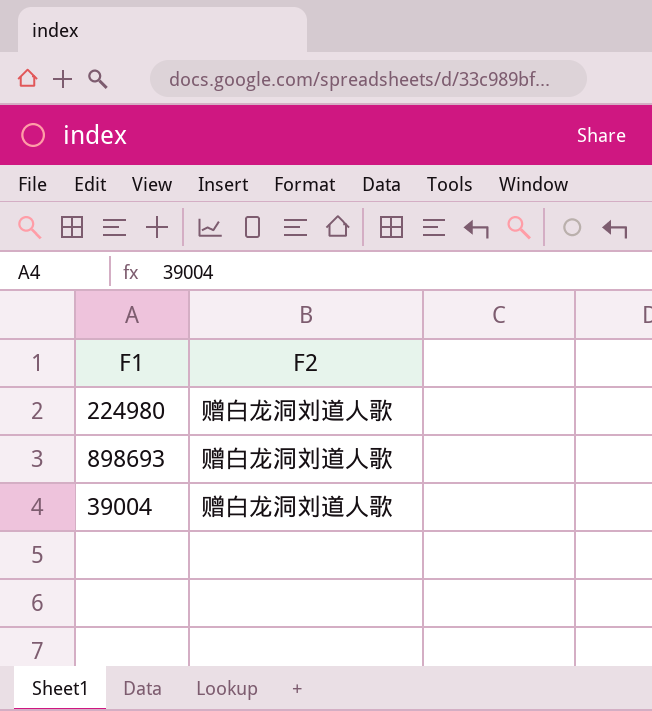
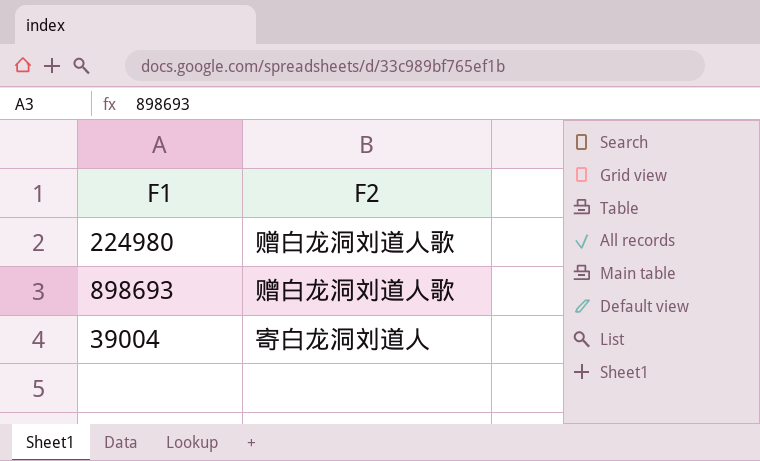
39004 | F2: 赠白龙洞刘道人歌 -> 寄白龙洞刘道人

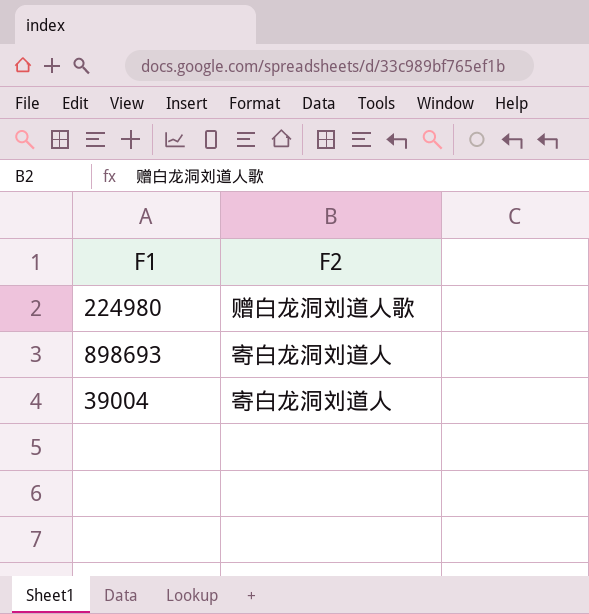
898693 | F2: 赠白龙洞刘道人歌 -> 寄白龙洞刘道人

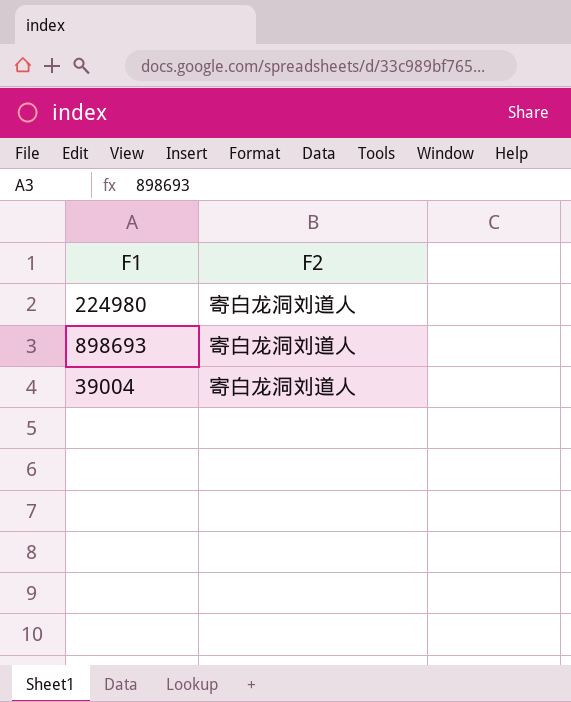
224980 | F2: 赠白龙洞刘道人歌 -> 寄白龙洞刘道人

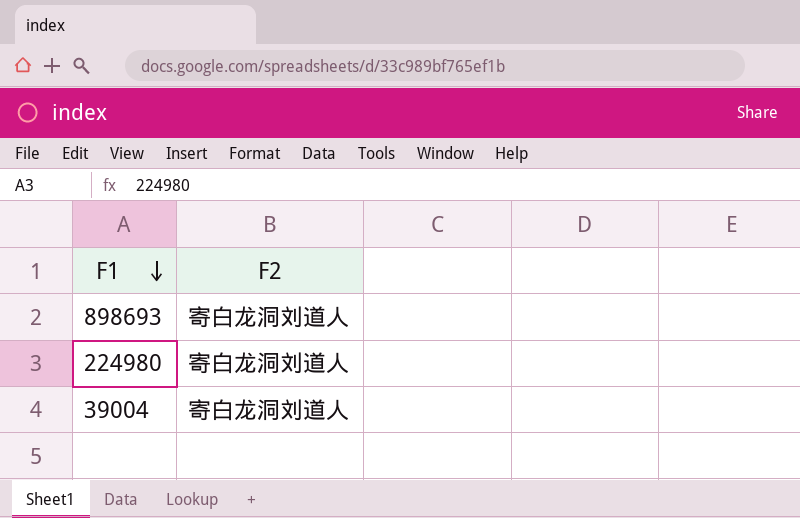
row order: none -> F1 descending

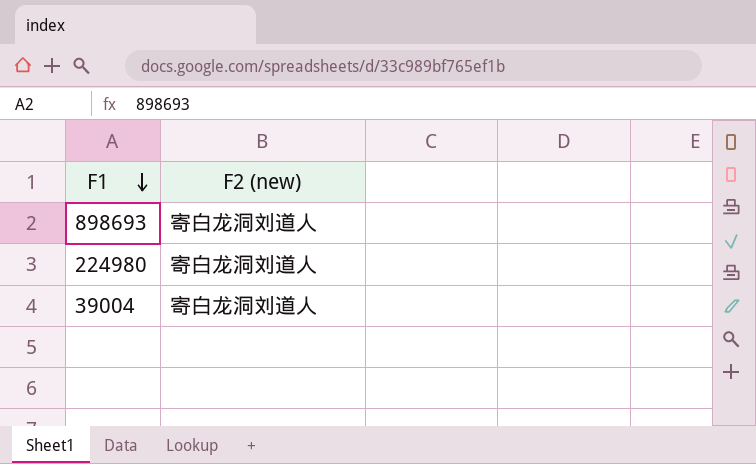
column name: F2 -> F2 (new)

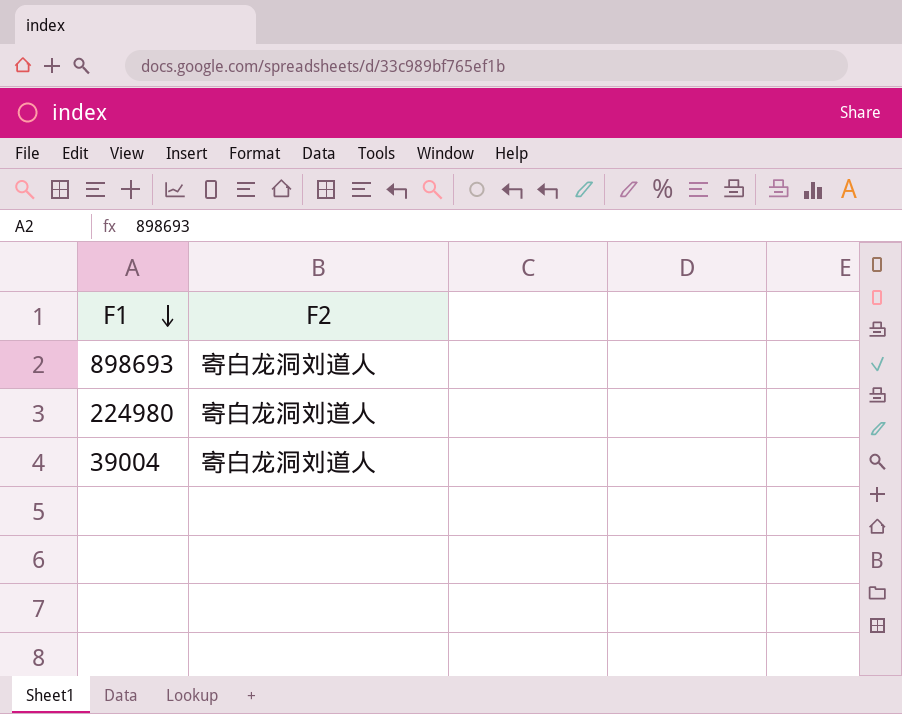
column name: F2 (new) -> F2

